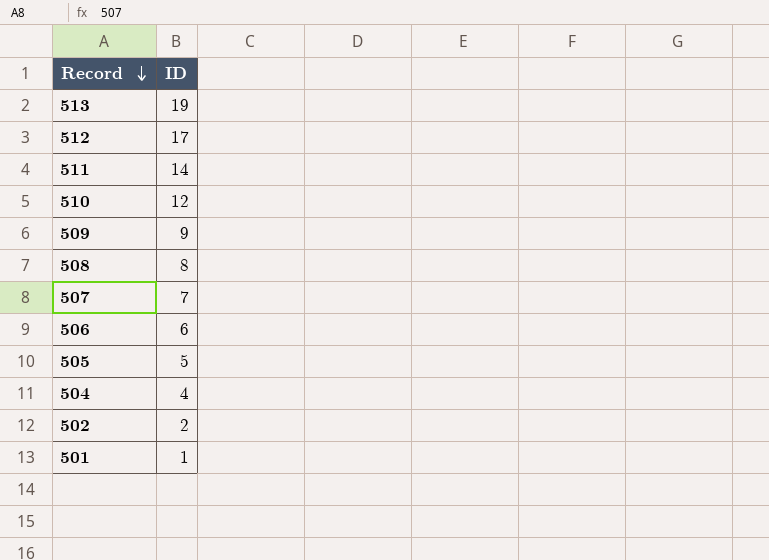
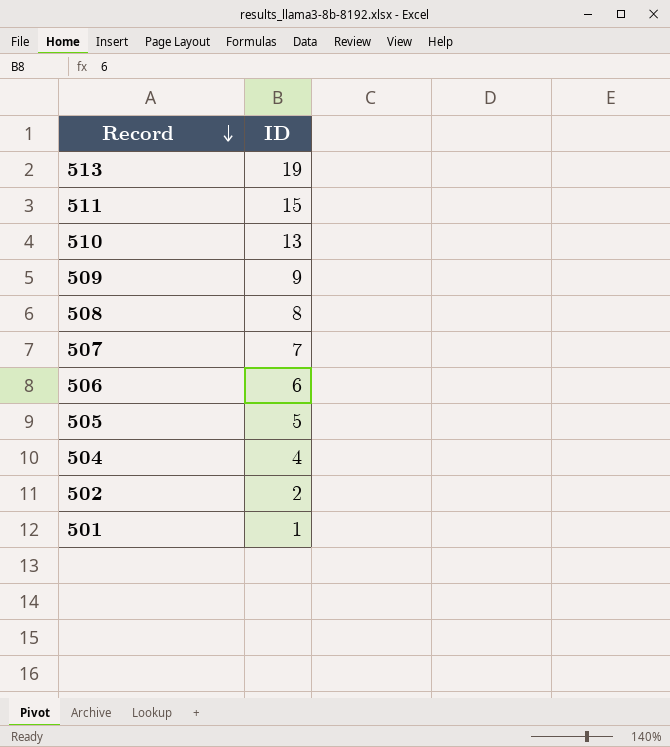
row 512: 17 -> none
511 | ID: 14 -> 15
510 | ID: 12 -> 13

